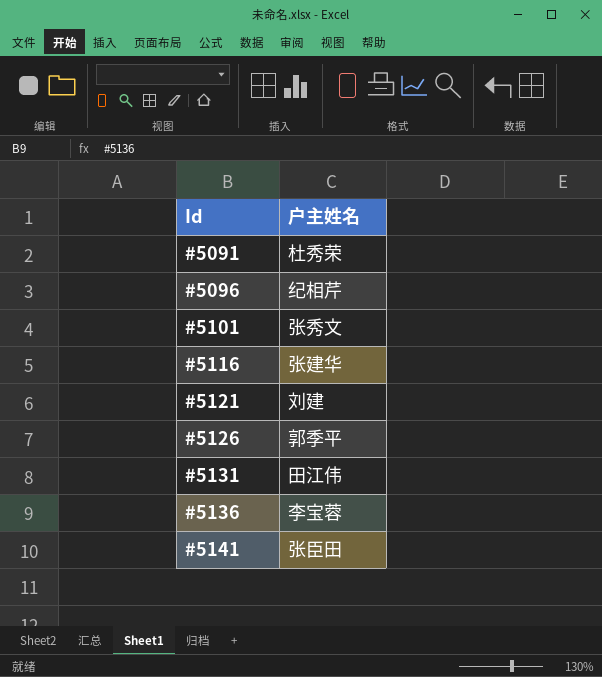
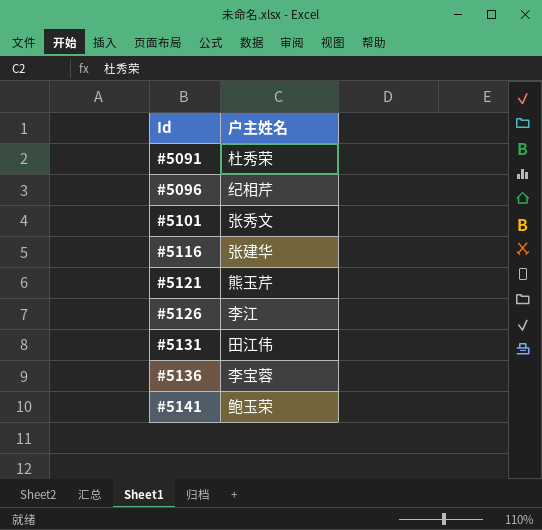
#5121 | 户主姓名: 刘建 -> 熊玉芹
#5126 | 户主姓名: 郭季平 -> 李江
#5141 | 户主姓名: 张臣田 -> 鲍玉荣

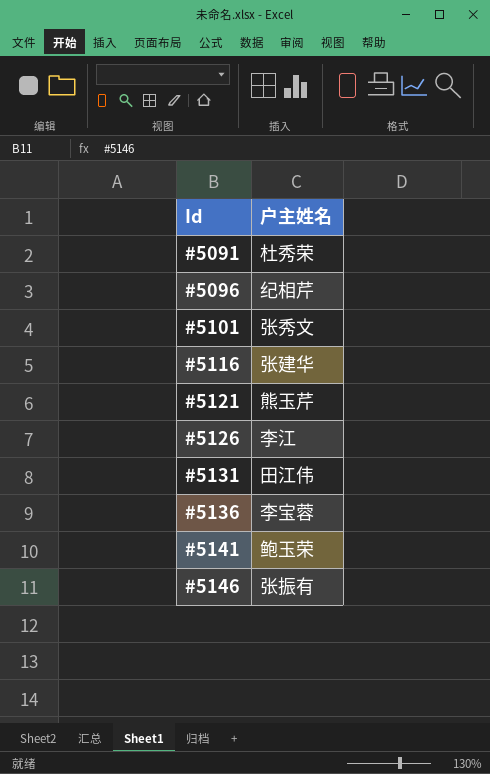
row #5146: none -> 张振有

